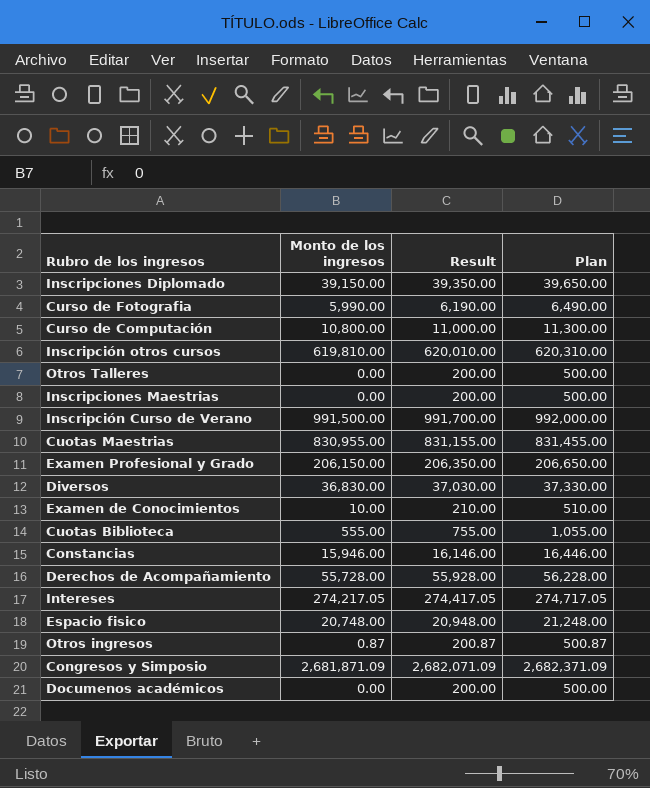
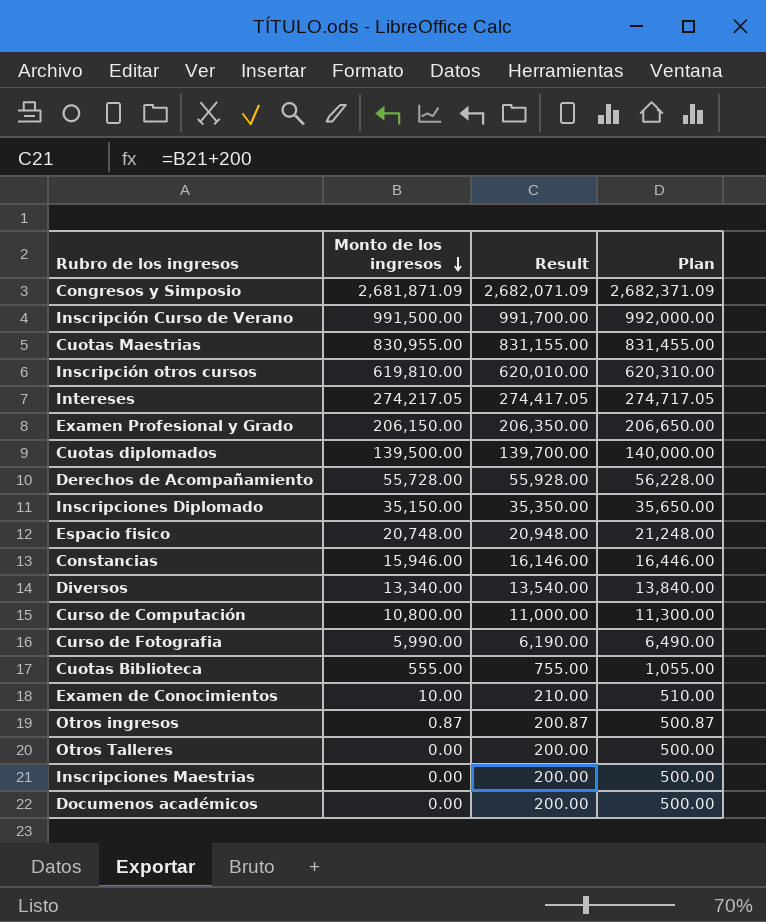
row order: none -> Monto de los ingresos descending
row Cuotas diplomados: none -> 139,500.00 | 139,700.00 | 140,000.00
Inscripciones Diplomado | Monto de los ingresos: 39,150.00 -> 35,150.00
Inscripciones Diplomado | Result: 39,350.00 -> 35,350.00
Inscripciones Diplomado | Plan: 39,650.00 -> 35,650.00
Diversos | Monto de los ingresos: 36,830.00 -> 13,340.00
Diversos | Result: 37,030.00 -> 13,540.00
Diversos | Plan: 37,330.00 -> 13,840.00

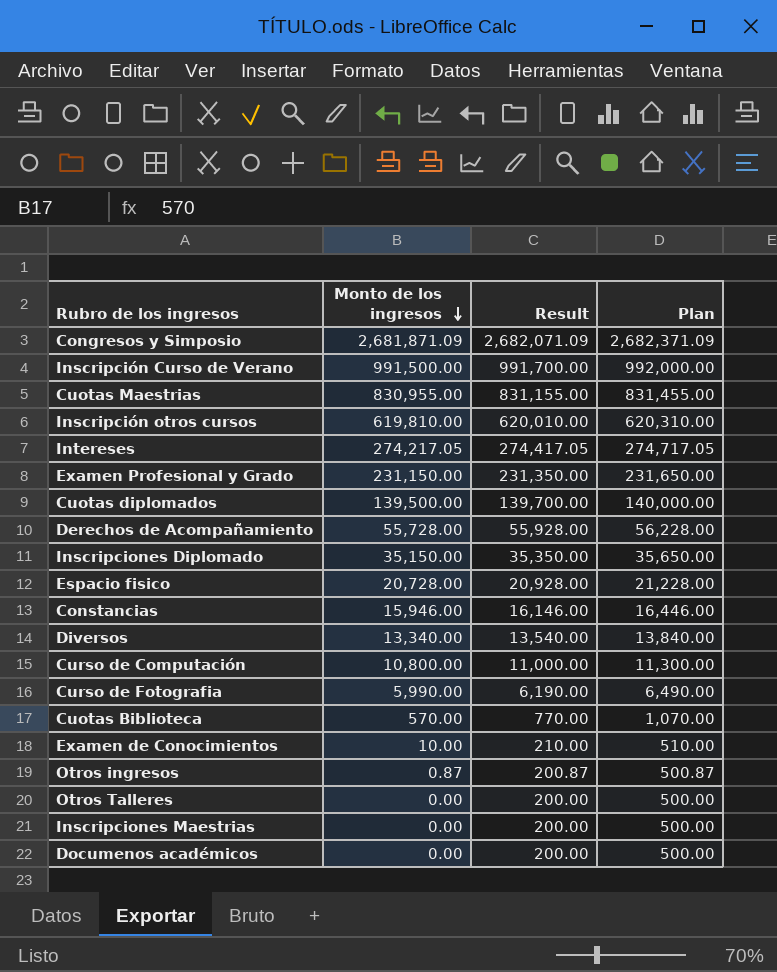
Examen Profesional y Grado | Monto de los ingresos: 206,150.00 -> 231,150.00
Examen Profesional y Grado | Result: 206,350.00 -> 231,350.00
Examen Profesional y Grado | Plan: 206,650.00 -> 231,650.00
Espacio fisico | Monto de los ingresos: 20,748.00 -> 20,728.00
Espacio fisico | Result: 20,948.00 -> 20,928.00
Espacio fisico | Plan: 21,248.00 -> 21,228.00
Cuotas Biblioteca | Monto de los ingresos: 555.00 -> 570.00
Cuotas Biblioteca | Result: 755.00 -> 770.00
Cuotas Biblioteca | Plan: 1,055.00 -> 1,070.00

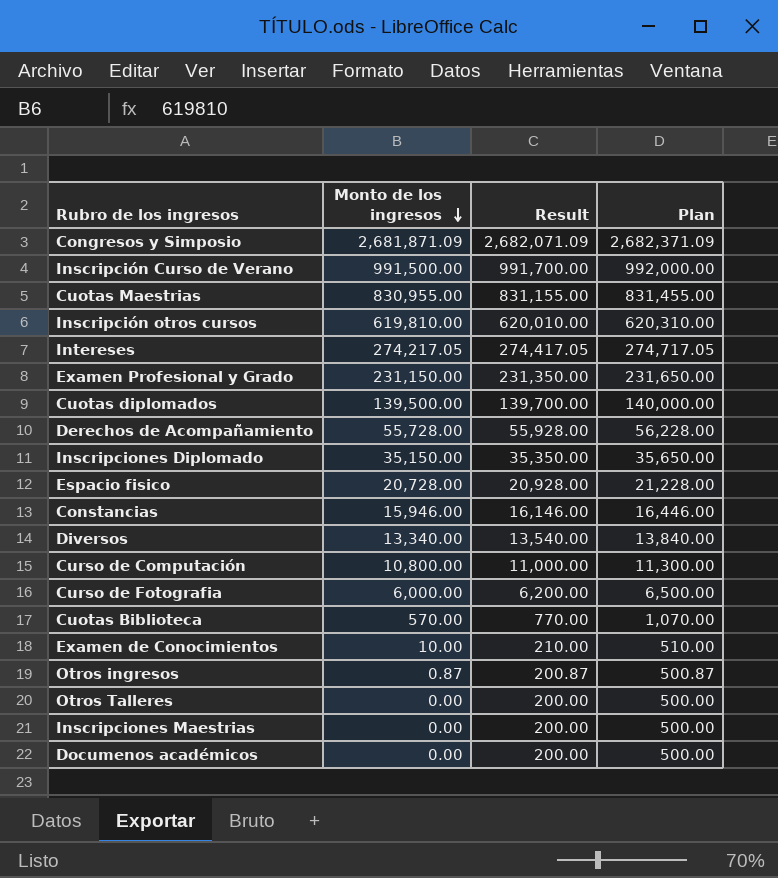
Curso de Fotografia | Monto de los ingresos: 5,990.00 -> 6,000.00
Curso de Fotografia | Result: 6,190.00 -> 6,200.00
Curso de Fotografia | Plan: 6,490.00 -> 6,500.00

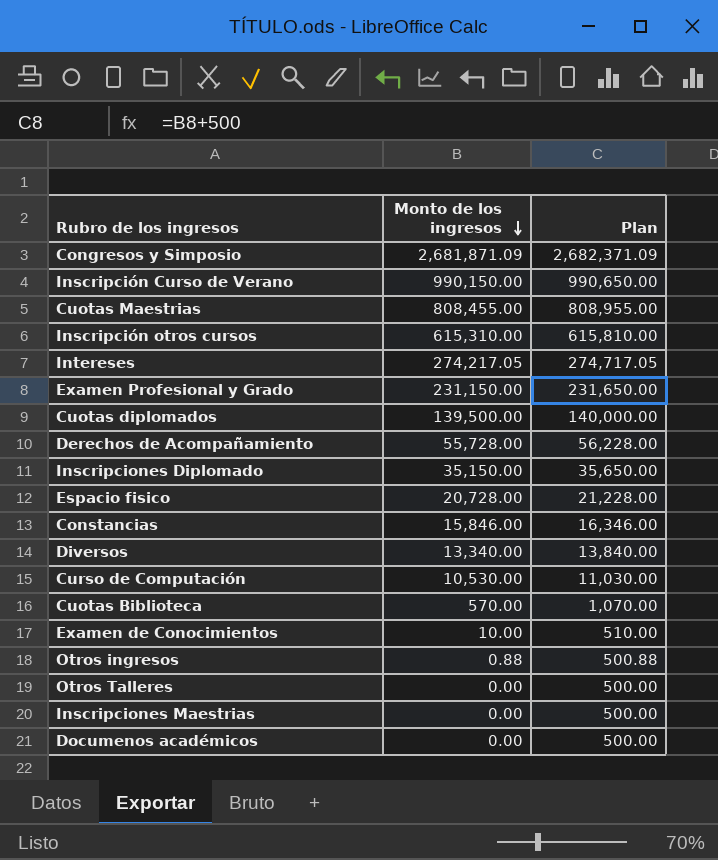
column Result | formula: [Monto de los ingresos] + 200 -> none
row Curso de Fotografia: 6,000.00 | 6,200.00 | 6,500.00 -> none
Inscripción Curso de Verano | Monto de los ingresos: 991,500.00 -> 990,150.00
Inscripción Curso de Verano | Plan: 992,000.00 -> 990,650.00
Cuotas Maestrias | Monto de los ingresos: 830,955.00 -> 808,455.00
Cuotas Maestrias | Plan: 831,455.00 -> 808,955.00
Inscripción otros cursos | Monto de los ingresos: 619,810.00 -> 615,310.00
Inscripción otros cursos | Plan: 620,310.00 -> 615,810.00
Constancias | Monto de los ingresos: 15,946.00 -> 15,846.00
Constancias | Plan: 16,446.00 -> 16,346.00
Curso de Computación | Monto de los ingresos: 10,800.00 -> 10,530.00
Curso de Computación | Plan: 11,300.00 -> 11,030.00
Otros ingresos | Monto de los ingresos: 0.87 -> 0.88
Otros ingresos | Plan: 500.87 -> 500.88

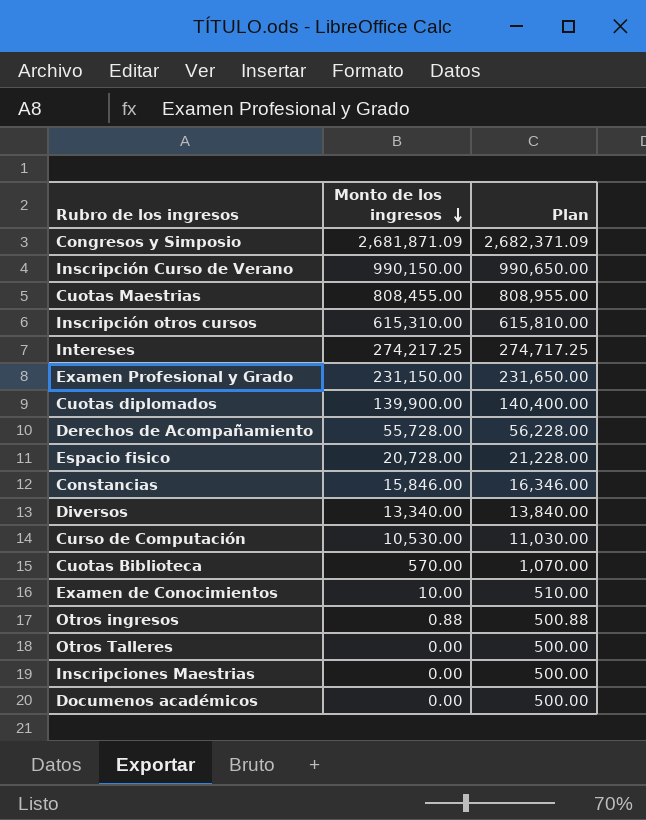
row Inscripciones Diplomado: 35,150.00 | 35,650.00 -> none
Intereses | Monto de los ingresos: 274,217.05 -> 274,217.25
Intereses | Plan: 274,717.05 -> 274,717.25
Cuotas diplomados | Monto de los ingresos: 139,500.00 -> 139,900.00
Cuotas diplomados | Plan: 140,000.00 -> 140,400.00

